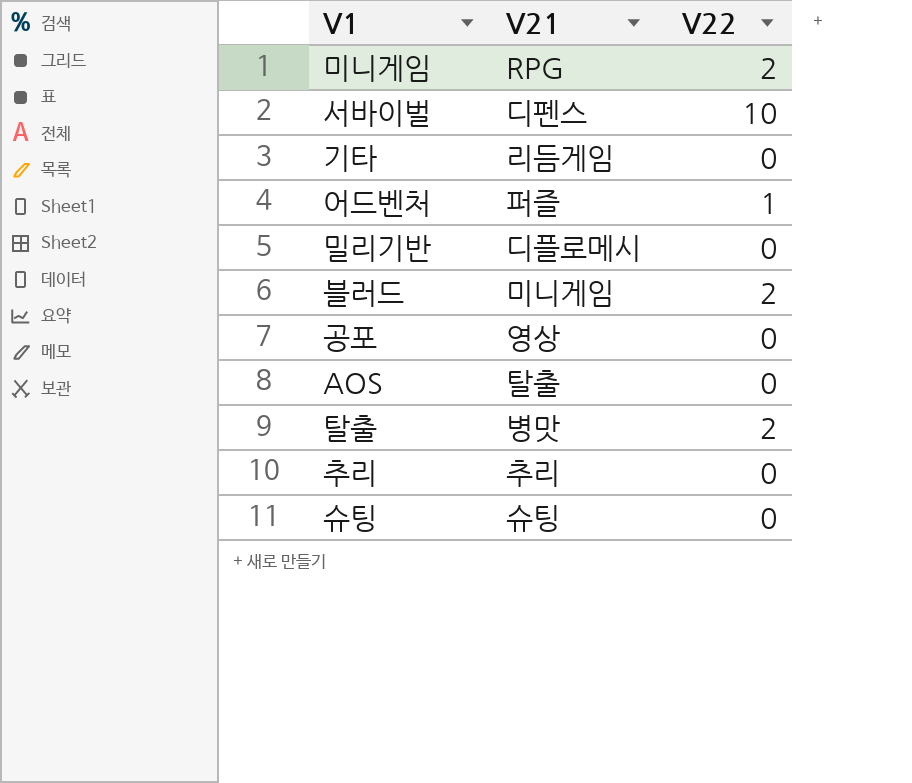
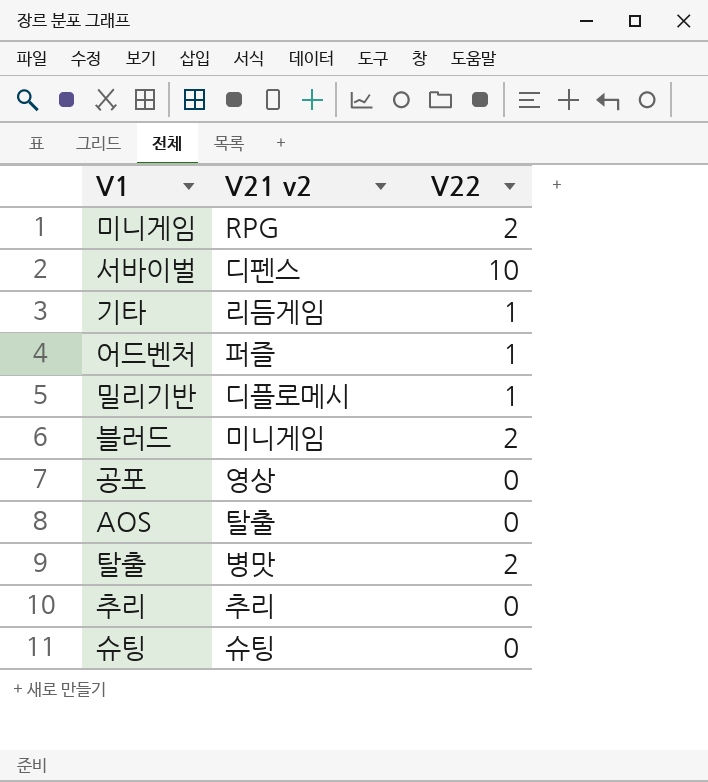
column name: V21 -> V21 v2
기타 | V22: 0 -> 1
밀리기반 | V22: 0 -> 1

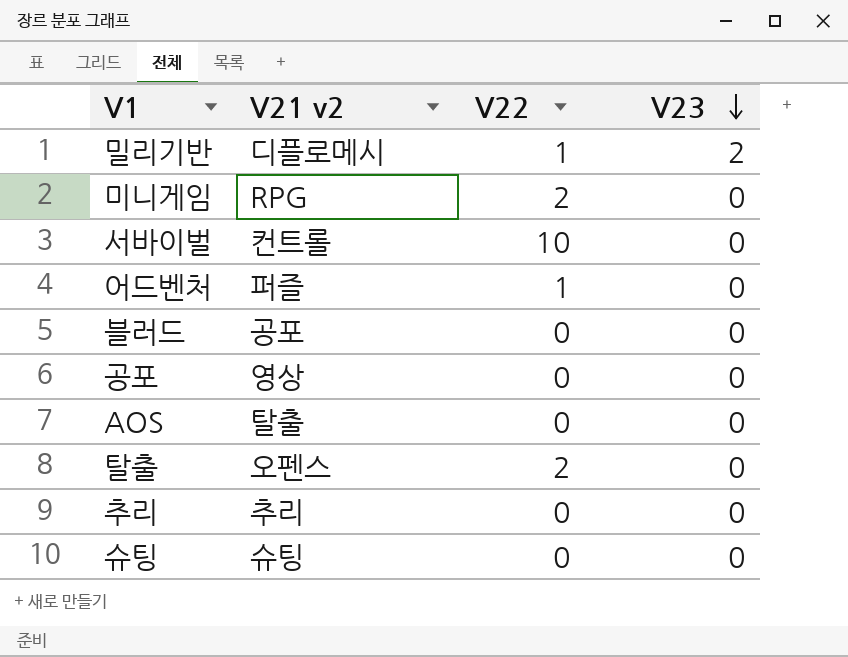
row order: none -> V23 descending
column V23 | position: none -> 4
row 기타: 리듬게임 | 1 -> none
서바이벌 | V21 v2: 디펜스 -> 컨트롤
블러드 | V21 v2: 미니게임 -> 공포
블러드 | V22: 2 -> 0
탈출 | V21 v2: 병맛 -> 오펜스

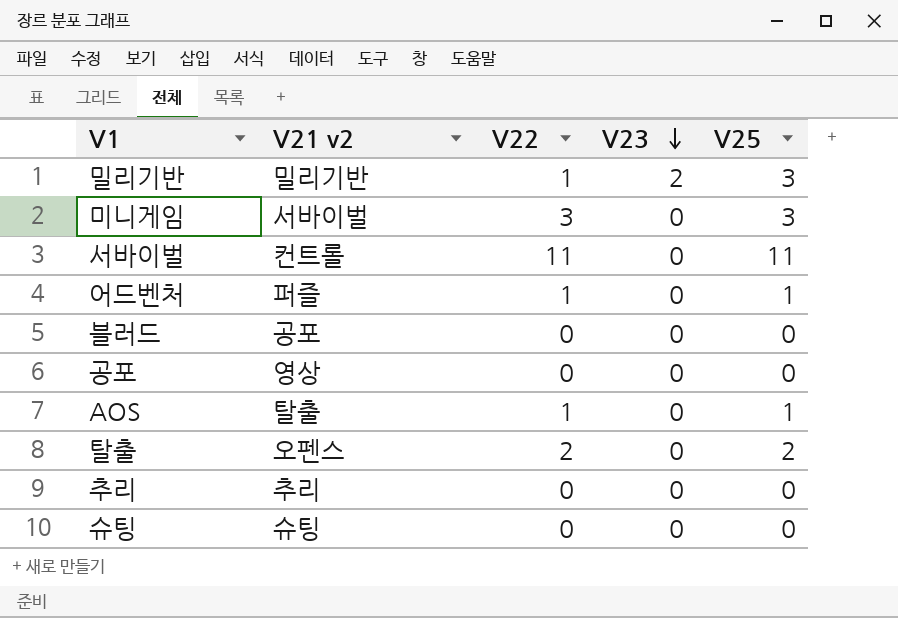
column V25 | formula: none -> [V22] + [V23]
밀리기반 | V21 v2: 디플로메시 -> 밀리기반
미니게임 | V21 v2: RPG -> 서바이벌
미니게임 | V22: 2 -> 3
서바이벌 | V22: 10 -> 11
AOS | V22: 0 -> 1

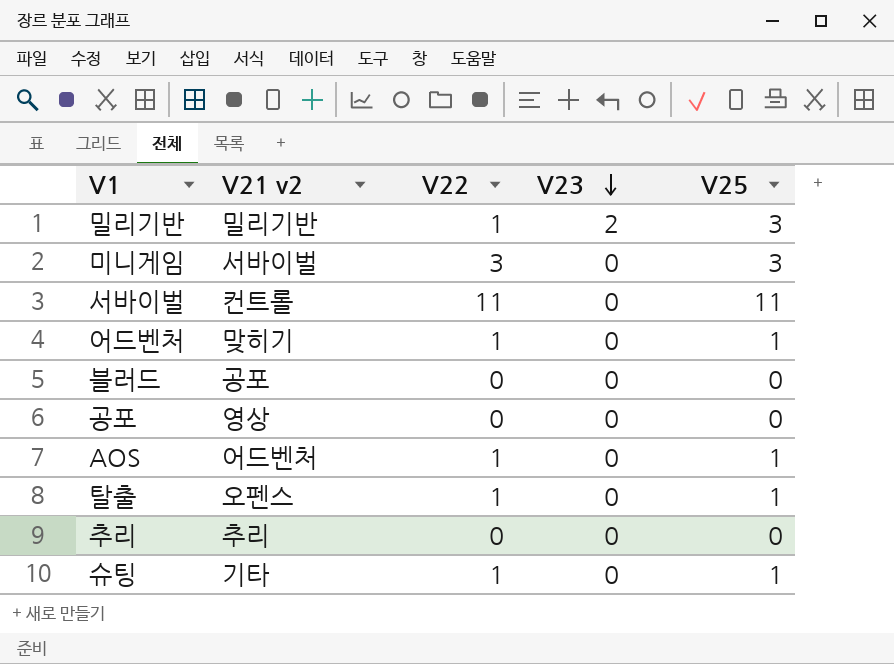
어드벤처 | V21 v2: 퍼즐 -> 맞히기
AOS | V21 v2: 탈출 -> 어드벤처
탈출 | V22: 2 -> 1
탈출 | V25: 2 -> 1
슈팅 | V21 v2: 슈팅 -> 기타
슈팅 | V22: 0 -> 1
슈팅 | V25: 0 -> 1

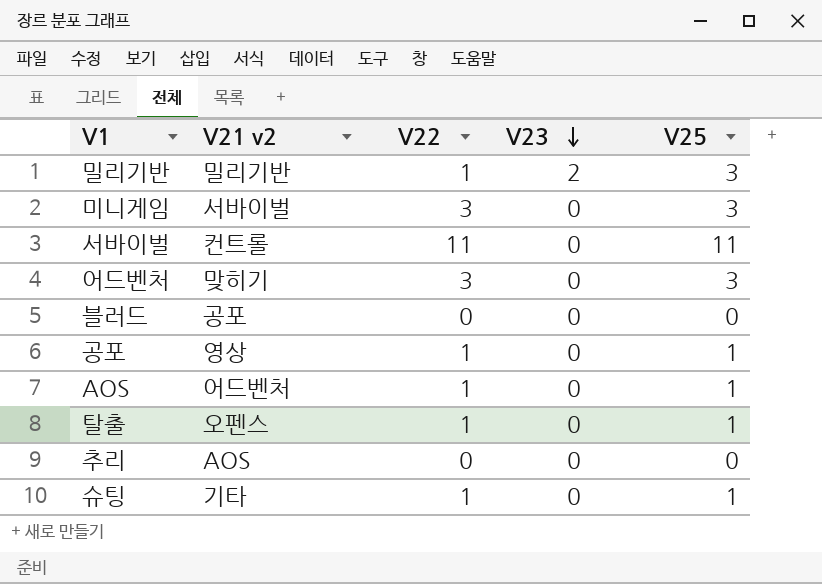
어드벤처 | V22: 1 -> 3
어드벤처 | V25: 1 -> 3
공포 | V22: 0 -> 1
공포 | V25: 0 -> 1
추리 | V21 v2: 추리 -> AOS

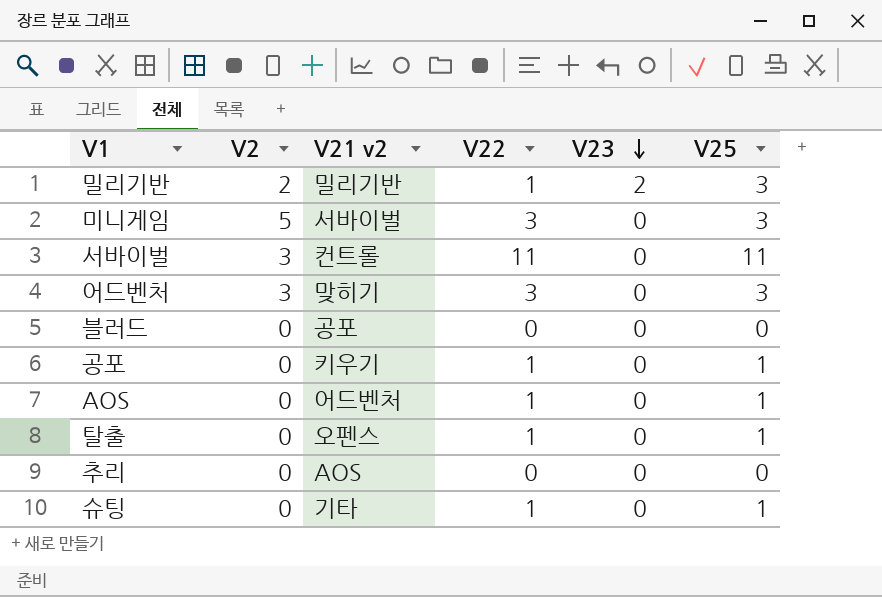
column V2 | position: none -> 2
공포 | V21 v2: 영상 -> 키우기

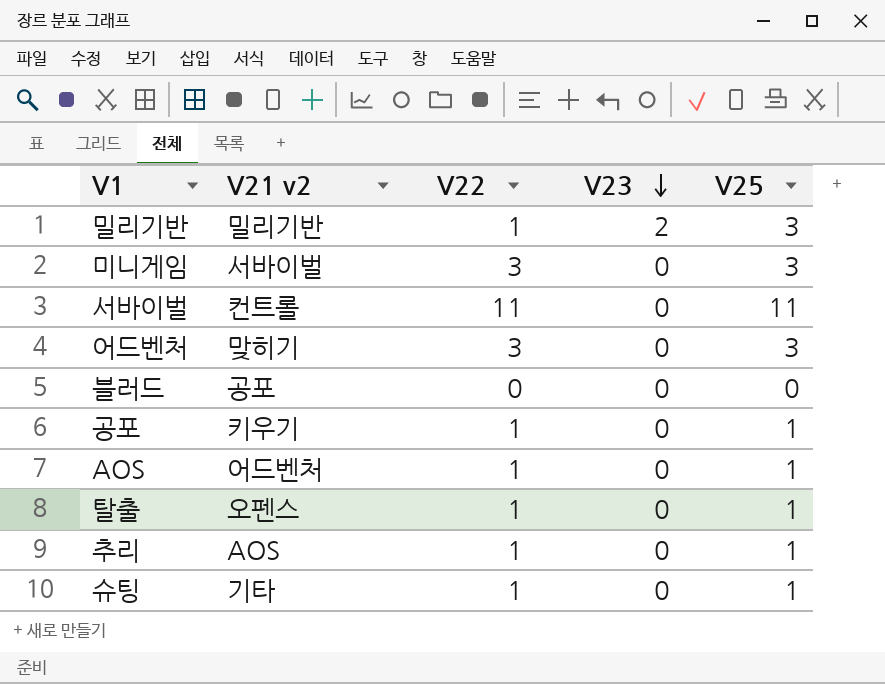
column V2 | position: 2 -> none
추리 | V22: 0 -> 1
추리 | V25: 0 -> 1

